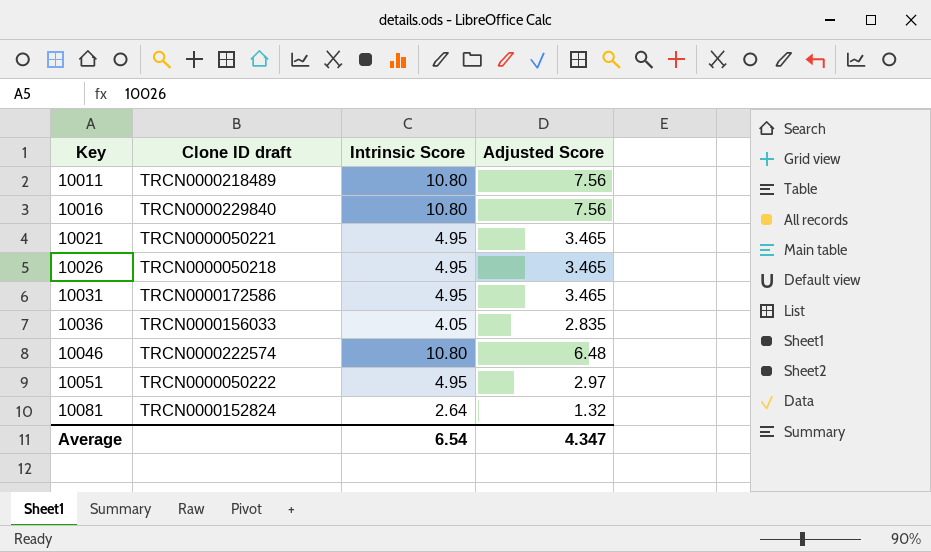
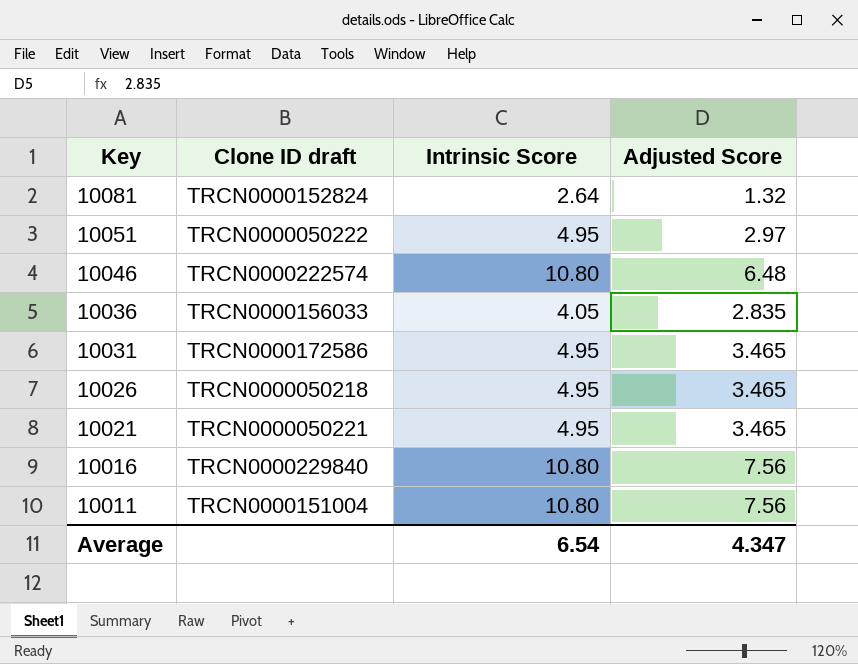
row order: Key ascending -> Key descending
10011 | Clone ID draft: TRCN0000218489 -> TRCN0000151004

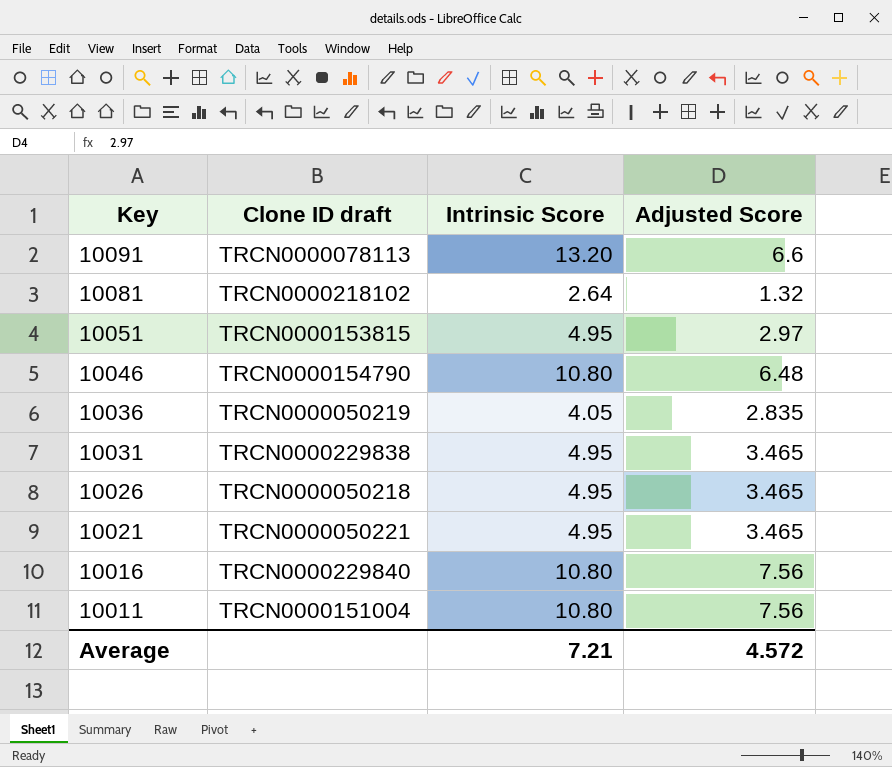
row 10091: none -> TRCN0000078113 | 13.20 | 6.6
10081 | Clone ID draft: TRCN0000152824 -> TRCN0000218102
10051 | Clone ID draft: TRCN0000050222 -> TRCN0000153815
10046 | Clone ID draft: TRCN0000222574 -> TRCN0000154790
10036 | Clone ID draft: TRCN0000156033 -> TRCN0000050219
10031 | Clone ID draft: TRCN0000172586 -> TRCN0000229838
Average | Intrinsic Score: 6.54 -> 7.21
Average | Adjusted Score: 4.347 -> 4.572

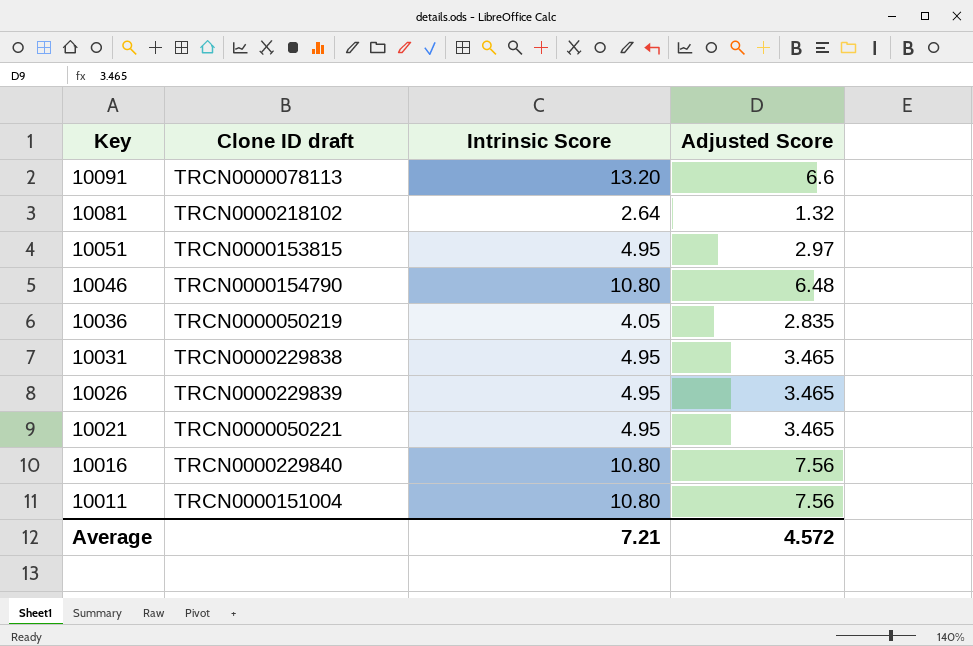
10026 | Clone ID draft: TRCN0000050218 -> TRCN0000229839

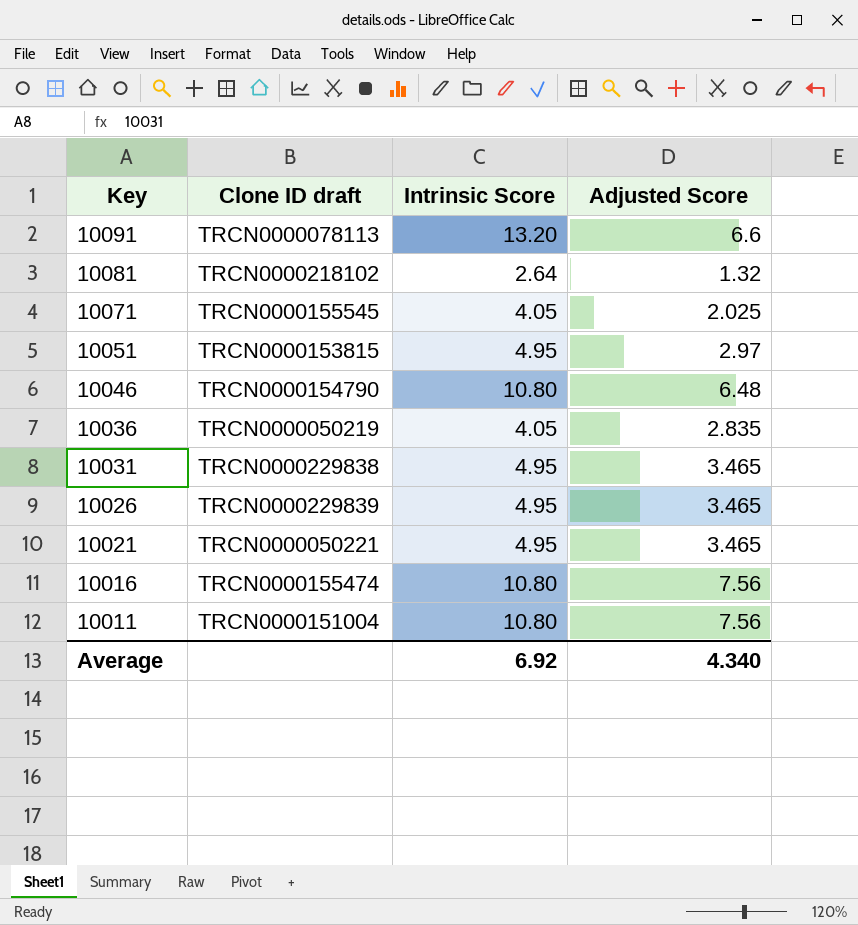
row 10071: none -> TRCN0000155545 | 4.05 | 2.025
10016 | Clone ID draft: TRCN0000229840 -> TRCN0000155474
Average | Intrinsic Score: 7.21 -> 6.92
Average | Adjusted Score: 4.572 -> 4.340

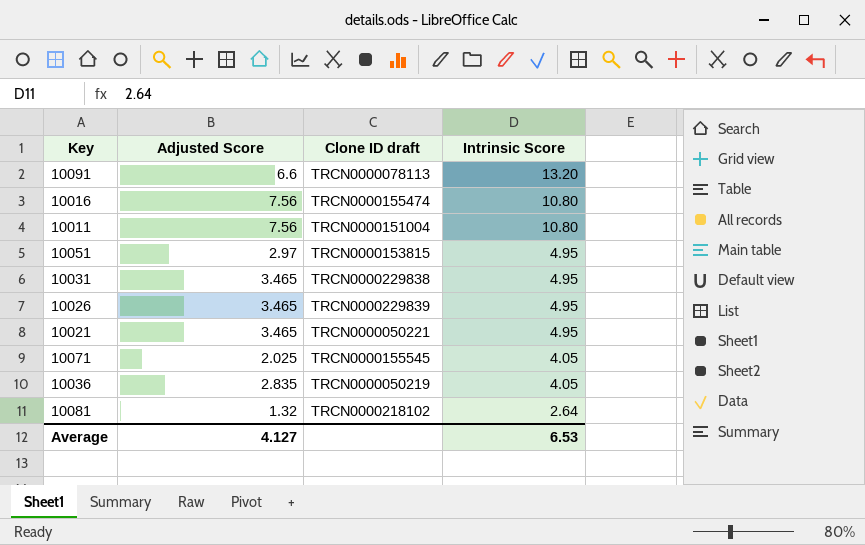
row order: Key descending -> Intrinsic Score descending
column Adjusted Score | position: 4 -> 2
row 10046: TRCN0000154790 | 10.80 | 6.48 -> none
Average | Adjusted Score: 4.340 -> 4.127
Average | Intrinsic Score: 6.92 -> 6.53

